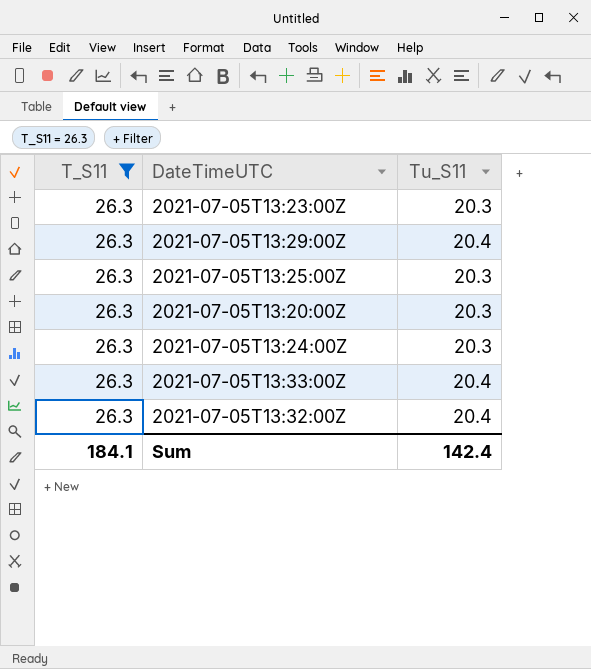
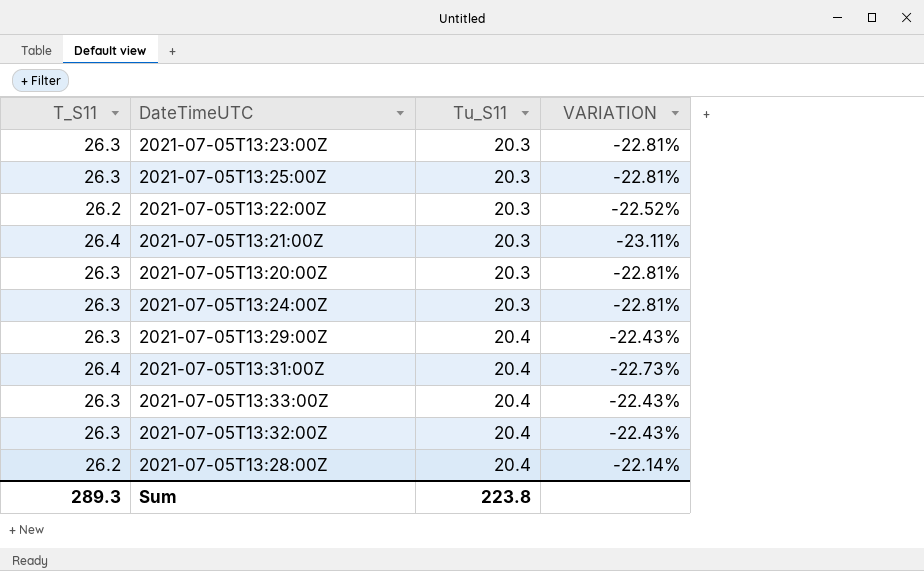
filter: T_S11 = 26.3 -> none
row order: none -> Tu_S11 ascending
column VARIATION | formula: none -> ([Tu_S11] - [T_S11]) / [T_S11]
Sum | T_S11: 184.1 -> 289.3
Sum | Tu_S11: 142.4 -> 223.8

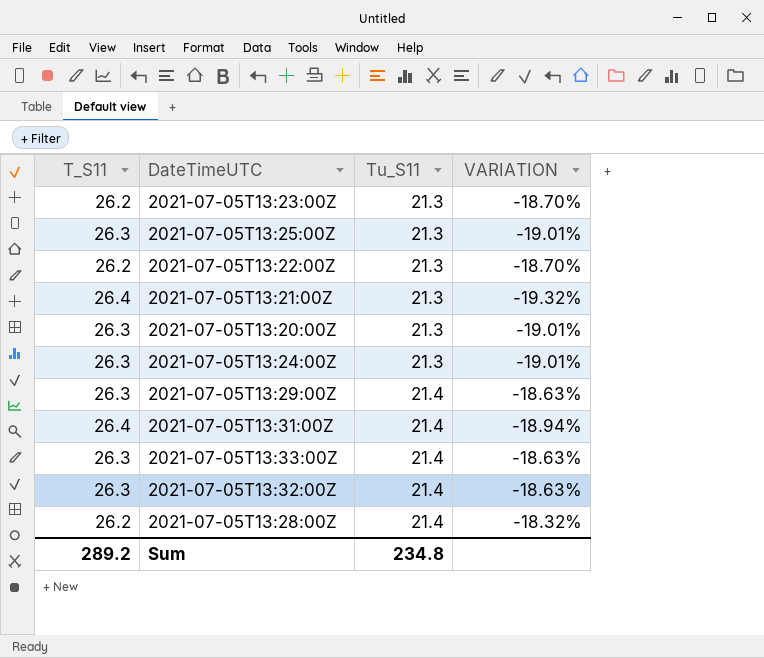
2021-07-05T13:23:00Z | T_S11: 26.3 -> 26.2
2021-07-05T13:23:00Z | Tu_S11: 20.3 -> 21.3
2021-07-05T13:23:00Z | VARIATION: -22.81% -> -18.70%
2021-07-05T13:25:00Z | Tu_S11: 20.3 -> 21.3
2021-07-05T13:25:00Z | VARIATION: -22.81% -> -19.01%
2021-07-05T13:22:00Z | Tu_S11: 20.3 -> 21.3
2021-07-05T13:22:00Z | VARIATION: -22.52% -> -18.70%
2021-07-05T13:21:00Z | Tu_S11: 20.3 -> 21.3
2021-07-05T13:21:00Z | VARIATION: -23.11% -> -19.32%
2021-07-05T13:20:00Z | Tu_S11: 20.3 -> 21.3
2021-07-05T13:20:00Z | VARIATION: -22.81% -> -19.01%
2021-07-05T13:24:00Z | Tu_S11: 20.3 -> 21.3
2021-07-05T13:24:00Z | VARIATION: -22.81% -> -19.01%
2021-07-05T13:29:00Z | Tu_S11: 20.4 -> 21.4
2021-07-05T13:29:00Z | VARIATION: -22.43% -> -18.63%
2021-07-05T13:31:00Z | Tu_S11: 20.4 -> 21.4
2021-07-05T13:31:00Z | VARIATION: -22.73% -> -18.94%
2021-07-05T13:33:00Z | Tu_S11: 20.4 -> 21.4
2021-07-05T13:33:00Z | VARIATION: -22.43% -> -18.63%
2021-07-05T13:32:00Z | Tu_S11: 20.4 -> 21.4
2021-07-05T13:32:00Z | VARIATION: -22.43% -> -18.63%
2021-07-05T13:28:00Z | Tu_S11: 20.4 -> 21.4
2021-07-05T13:28:00Z | VARIATION: -22.14% -> -18.32%
Sum | T_S11: 289.3 -> 289.2
Sum | Tu_S11: 223.8 -> 234.8

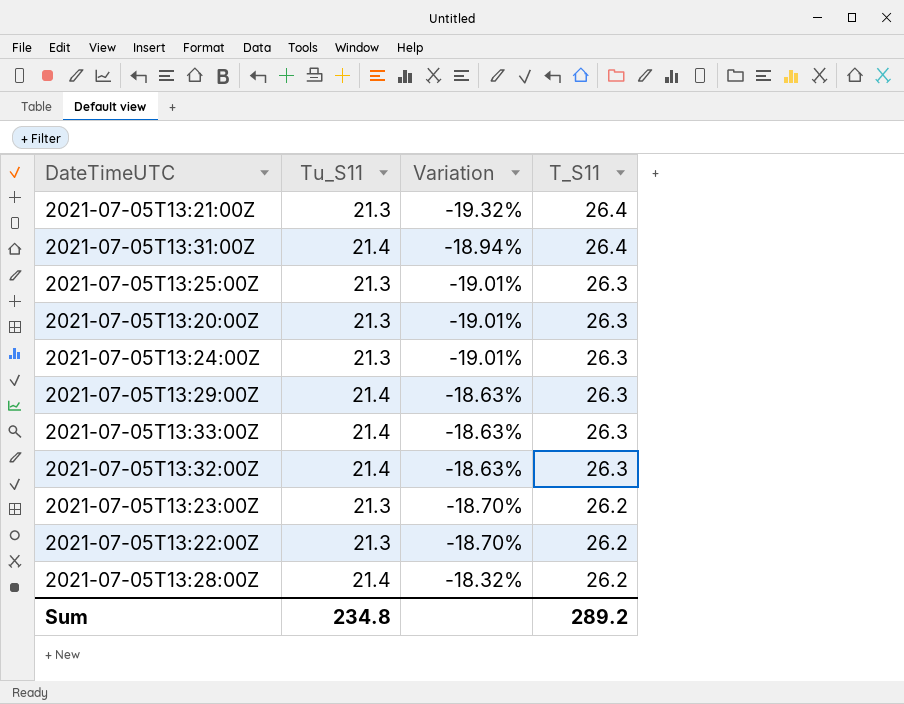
row order: Tu_S11 ascending -> T_S11 descending
column name: VARIATION -> Variation
column T_S11 | position: 1 -> 4

